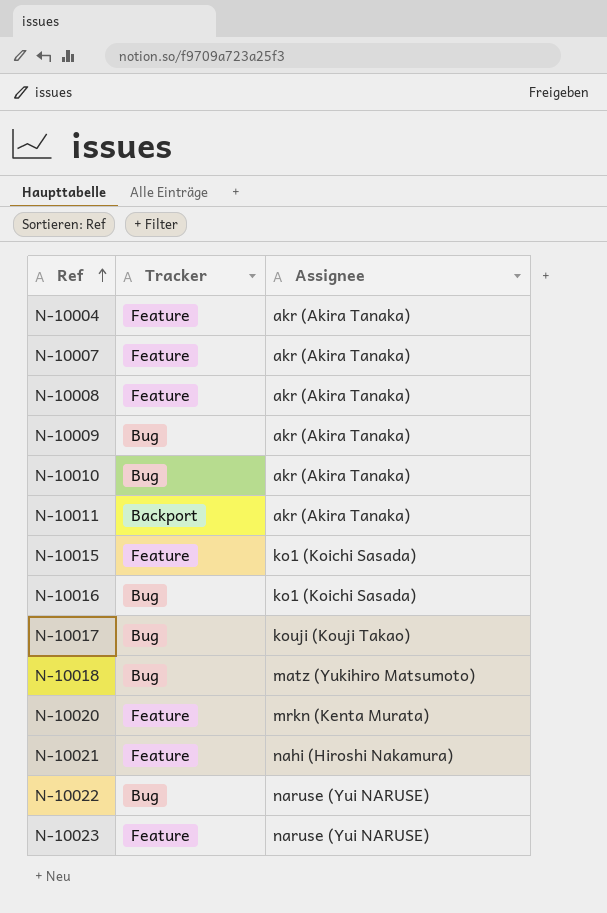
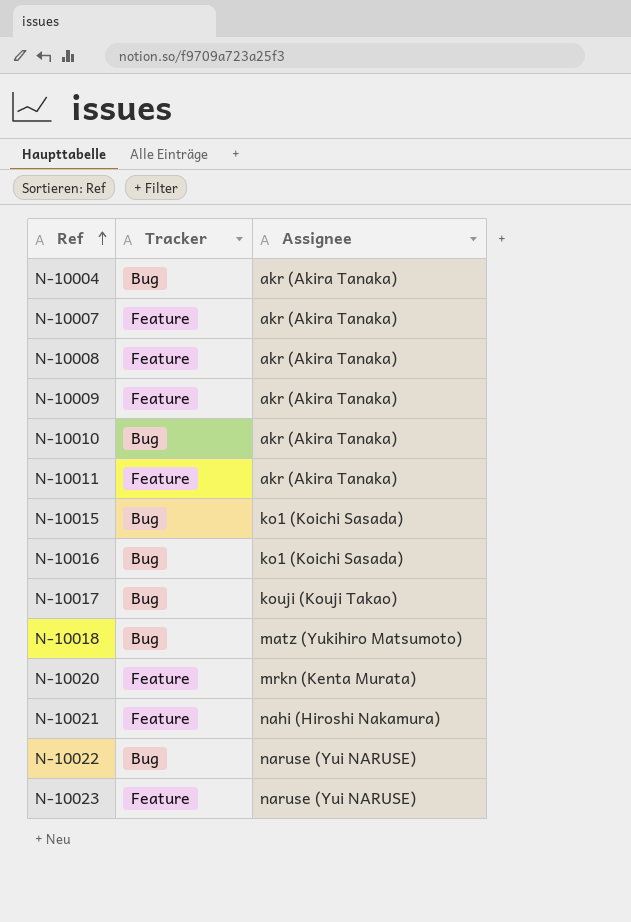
N-10004 | Tracker: Feature -> Bug
N-10009 | Tracker: Bug -> Feature
N-10011 | Tracker: Backport -> Feature
N-10015 | Tracker: Feature -> Bug

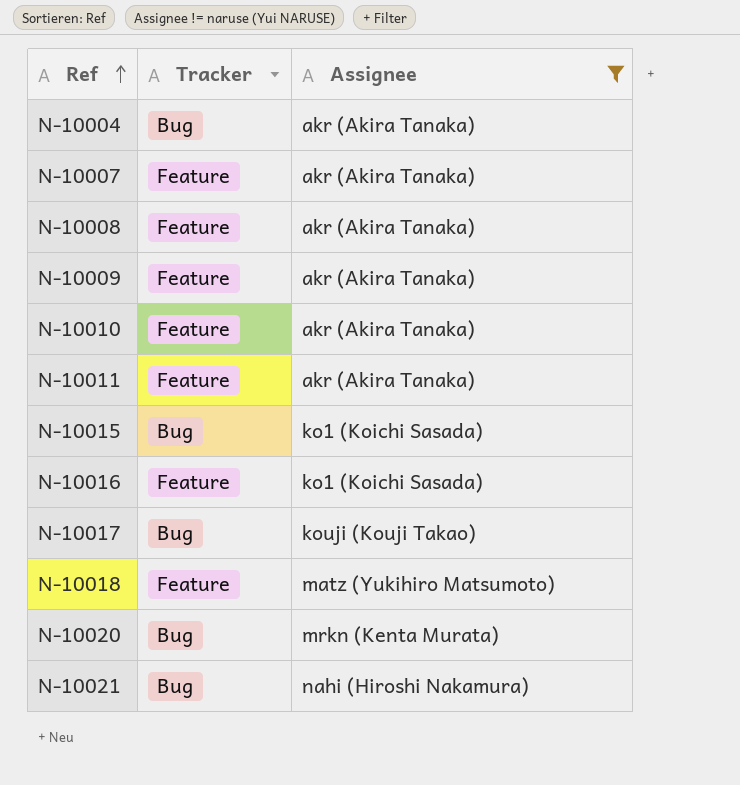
filter: none -> Assignee != naruse (Yui NARUSE)
N-10010 | Tracker: Bug -> Feature
N-10016 | Tracker: Bug -> Feature
N-10018 | Tracker: Bug -> Feature
N-10020 | Tracker: Feature -> Bug
N-10021 | Tracker: Feature -> Bug

